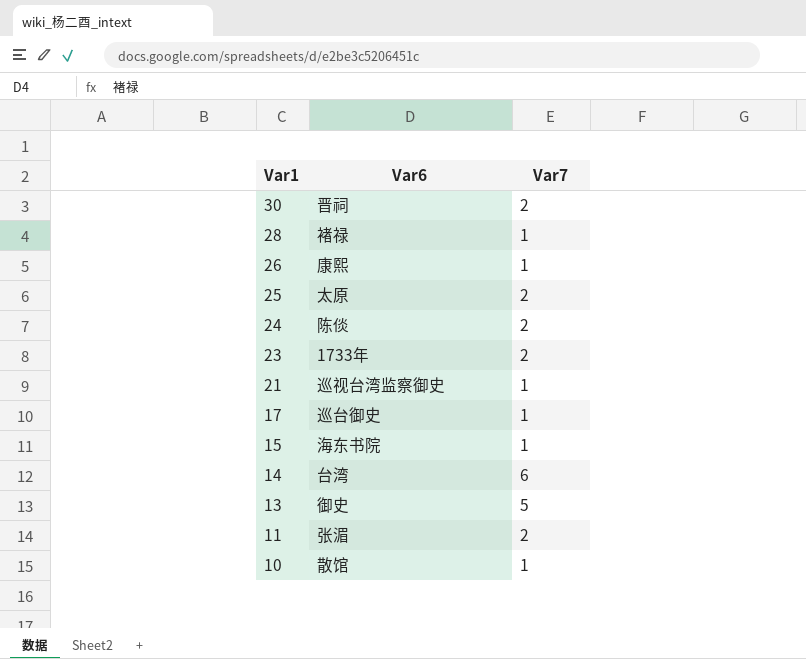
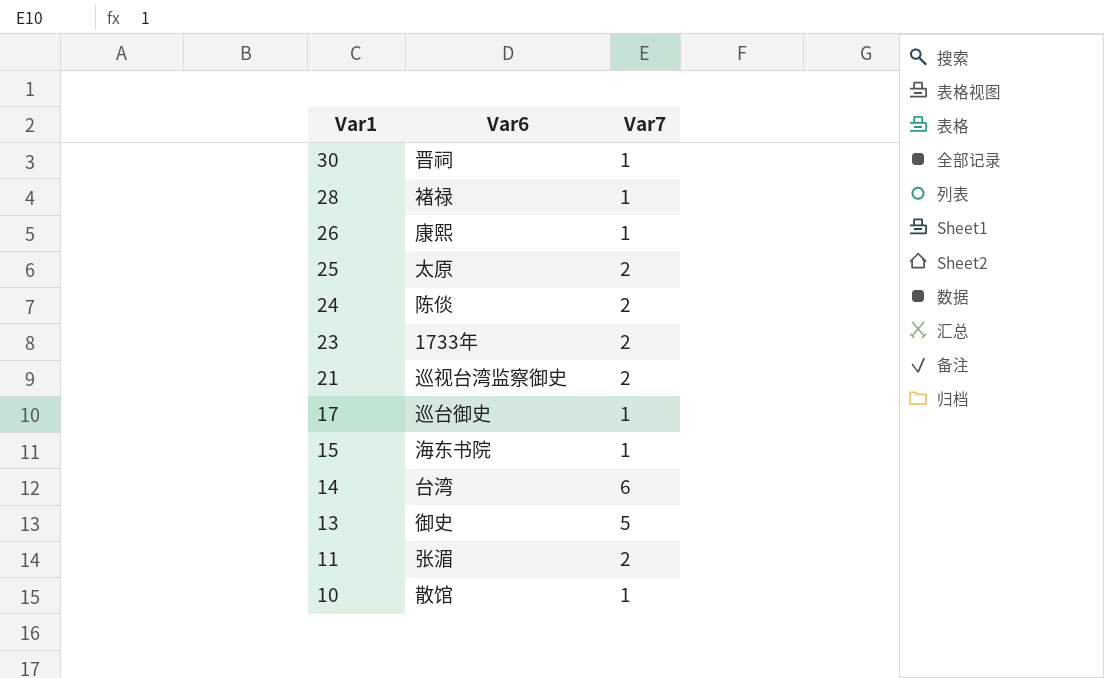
30 | Var7: 2 -> 1
21 | Var7: 1 -> 2

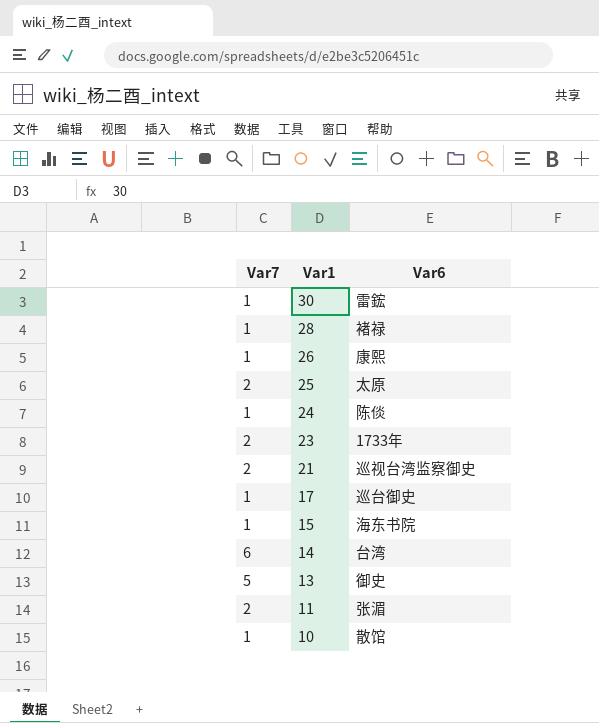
column Var7 | position: 3 -> 1
30 | Var6: 晋祠 -> 雷鋐
24 | Var7: 2 -> 1

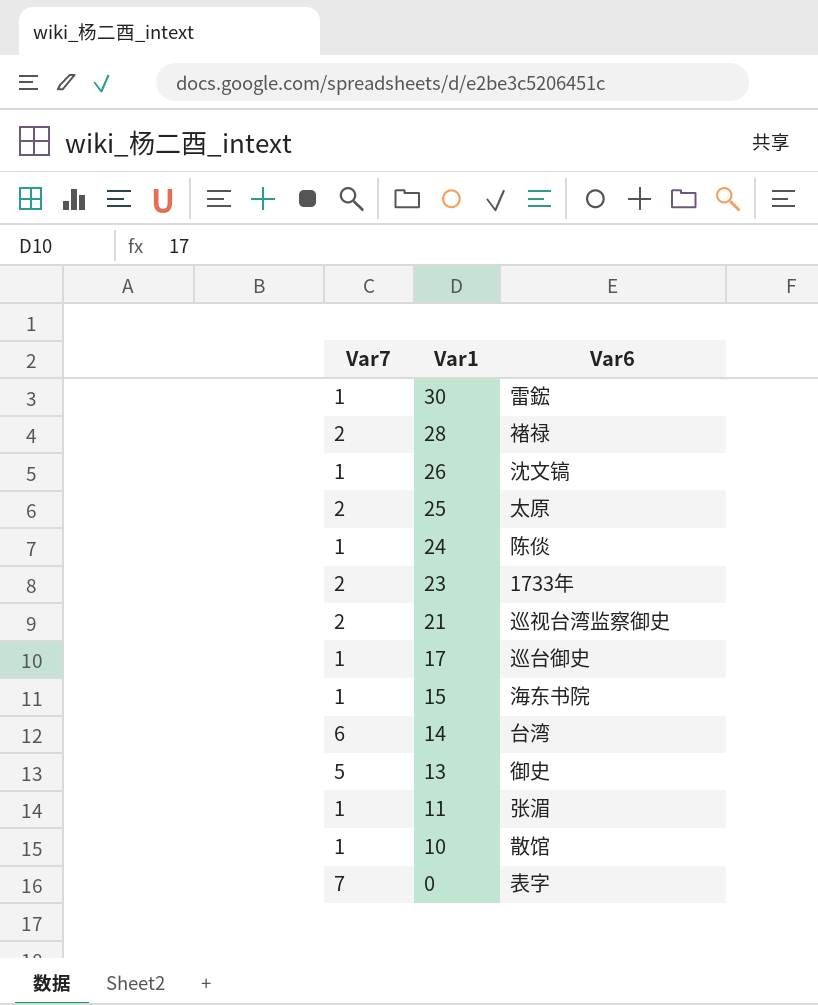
28 | Var7: 1 -> 2
26 | Var6: 康熙 -> 沈文镐
11 | Var7: 2 -> 1
row 0: none -> 7 | 表字

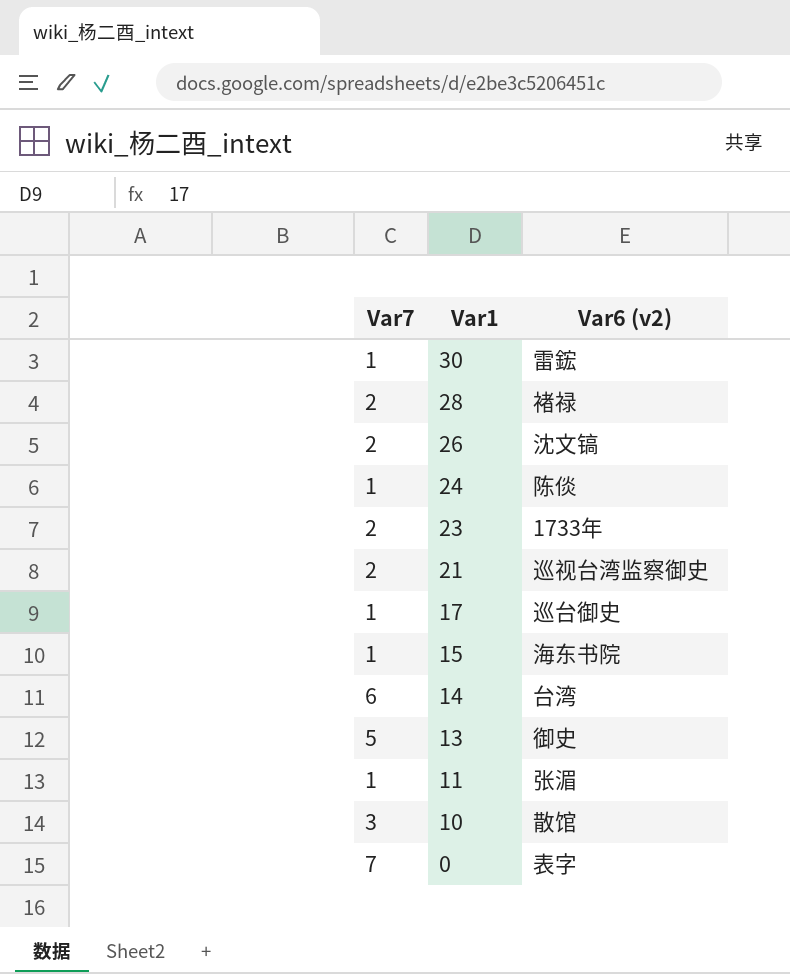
column name: Var6 -> Var6 (v2)
row 25: 2 | 太原 -> none
26 | Var7: 1 -> 2
10 | Var7: 1 -> 3

